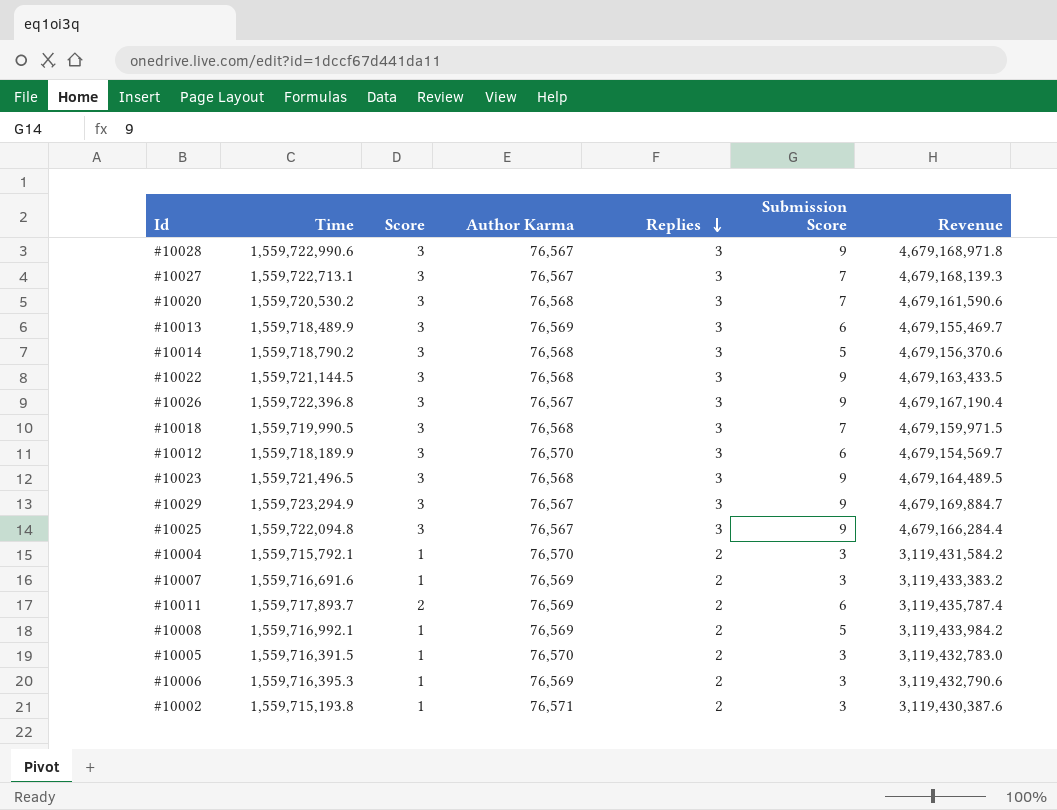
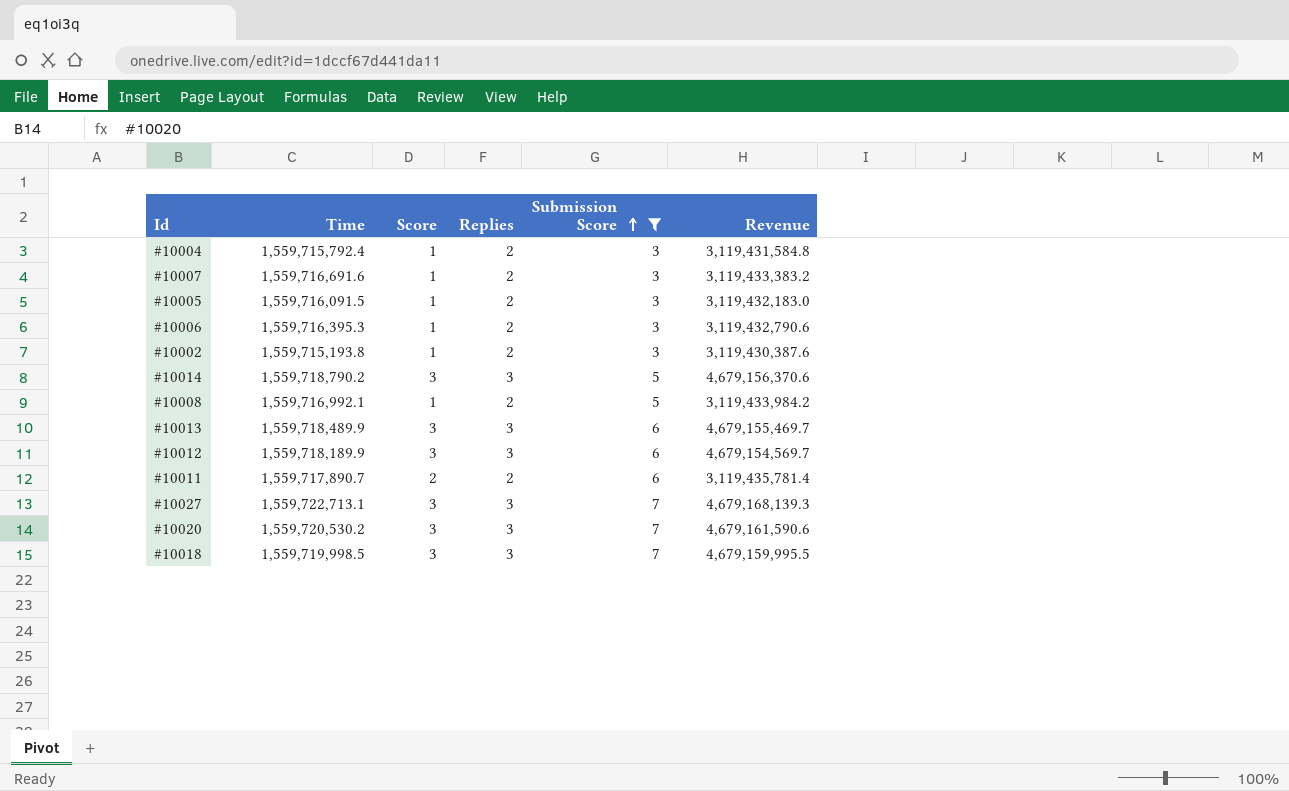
filter: none -> Submission Score != 9
row order: Replies descending -> Submission Score ascending
column Author Karma | position: 4 -> none
#10004 | Time: 1,559,715,792.1 -> 1,559,715,792.4
#10004 | Revenue: 3,119,431,584.2 -> 3,119,431,584.8
#10005 | Time: 1,559,716,391.5 -> 1,559,716,091.5
#10005 | Revenue: 3,119,432,783.0 -> 3,119,432,183.0
#10011 | Time: 1,559,717,893.7 -> 1,559,717,890.7
#10011 | Revenue: 3,119,435,787.4 -> 3,119,435,781.4
#10018 | Time: 1,559,719,990.5 -> 1,559,719,998.5
#10018 | Revenue: 4,679,159,971.5 -> 4,679,159,995.5

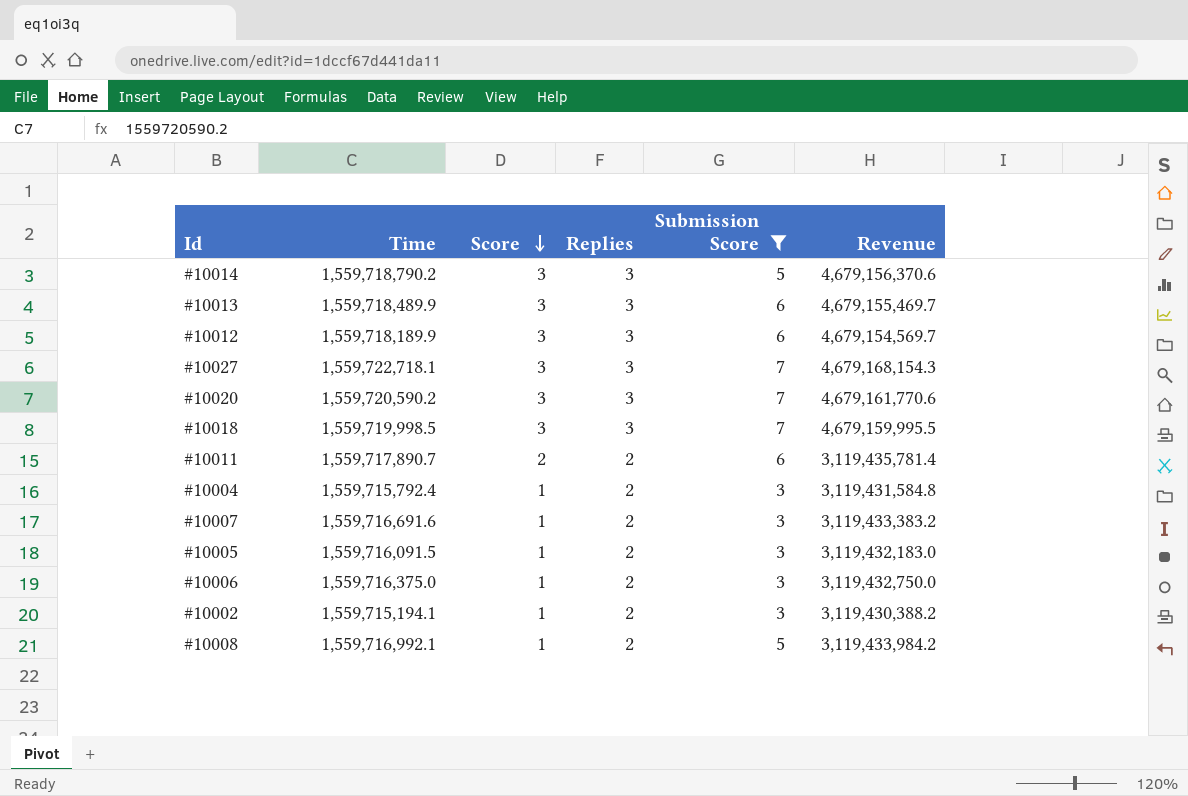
row order: Submission Score ascending -> Score descending
#10027 | Time: 1,559,722,713.1 -> 1,559,722,718.1
#10027 | Revenue: 4,679,168,139.3 -> 4,679,168,154.3
#10020 | Time: 1,559,720,530.2 -> 1,559,720,590.2
#10020 | Revenue: 4,679,161,590.6 -> 4,679,161,770.6
#10006 | Time: 1,559,716,395.3 -> 1,559,716,375.0
#10006 | Revenue: 3,119,432,790.6 -> 3,119,432,750.0
#10002 | Time: 1,559,715,193.8 -> 1,559,715,194.1
#10002 | Revenue: 3,119,430,387.6 -> 3,119,430,388.2

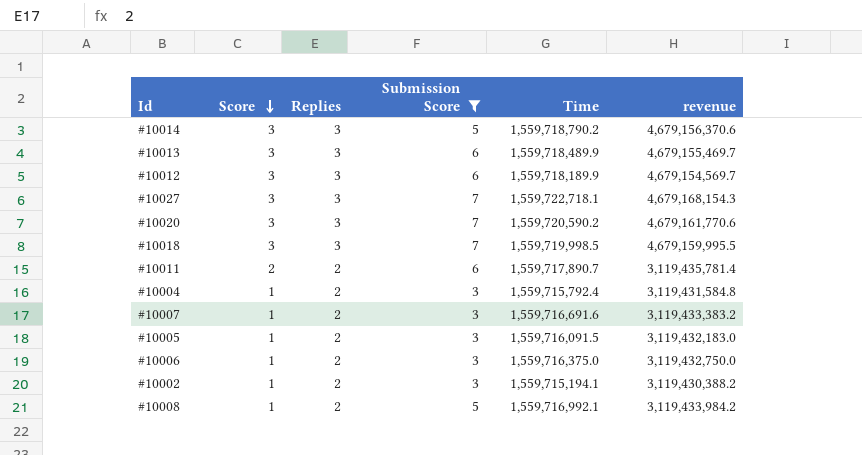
column Time | position: 2 -> 5
column name: Revenue -> revenue

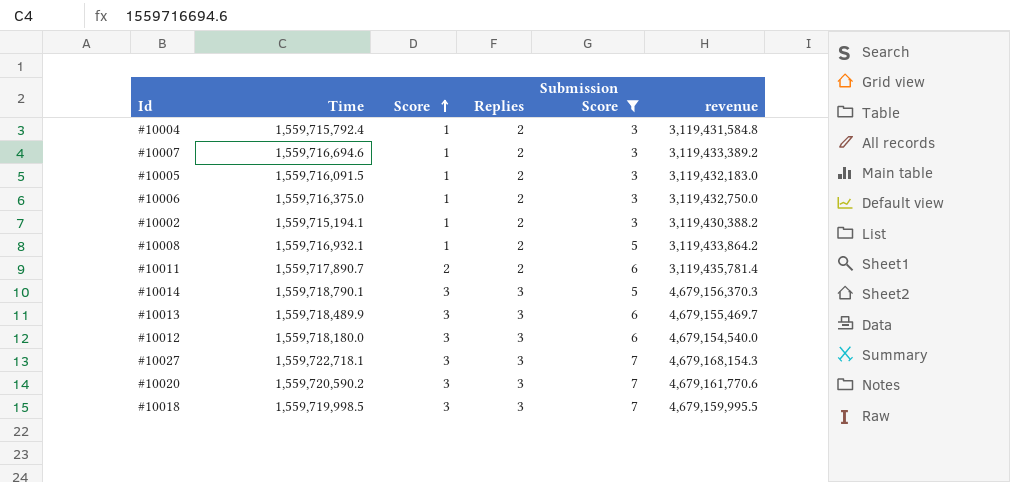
row order: Score descending -> Score ascending
column Time | position: 5 -> 2
#10007 | Time: 1,559,716,691.6 -> 1,559,716,694.6
#10007 | revenue: 3,119,433,383.2 -> 3,119,433,389.2
#10008 | Time: 1,559,716,992.1 -> 1,559,716,932.1
#10008 | revenue: 3,119,433,984.2 -> 3,119,433,864.2
#10014 | Time: 1,559,718,790.2 -> 1,559,718,790.1
#10014 | revenue: 4,679,156,370.6 -> 4,679,156,370.3
#10012 | Time: 1,559,718,189.9 -> 1,559,718,180.0
#10012 | revenue: 4,679,154,569.7 -> 4,679,154,540.0

